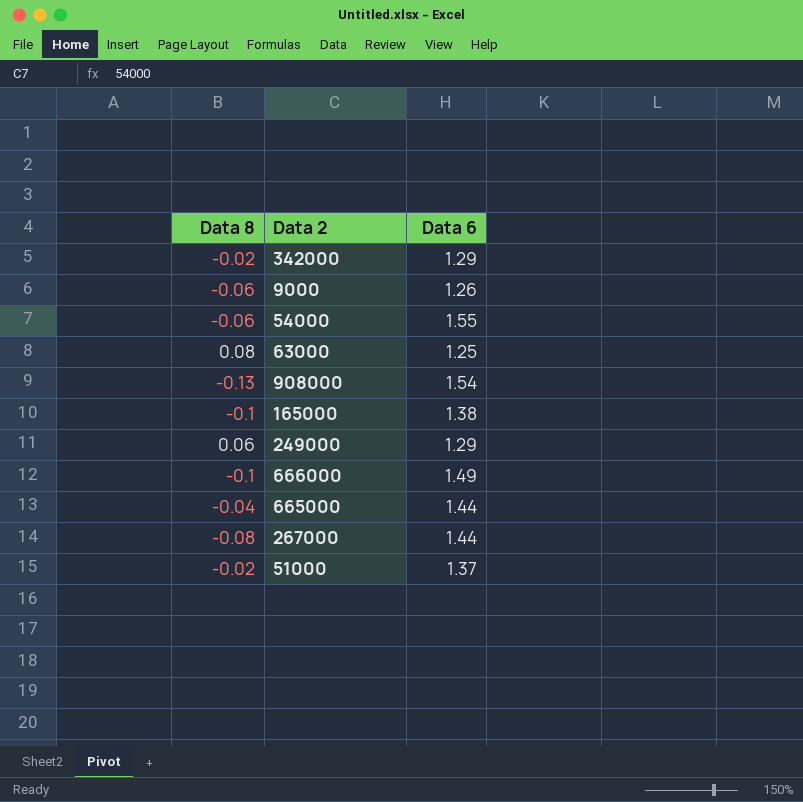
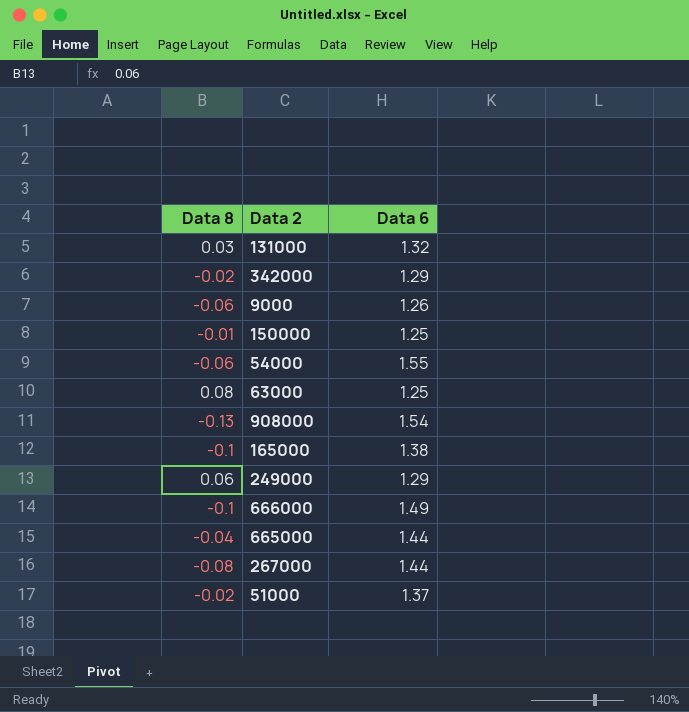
row 131000: none -> 0.03 | 1.32
row 150000: none -> -0.01 | 1.25

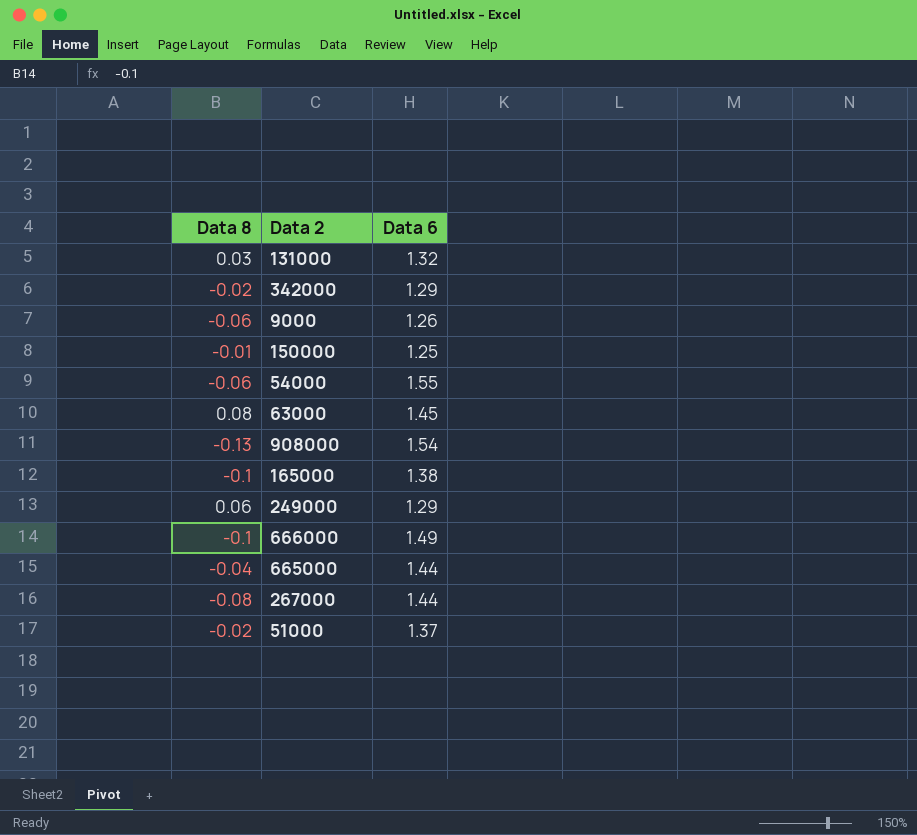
63000 | Data 6: 1.25 -> 1.45

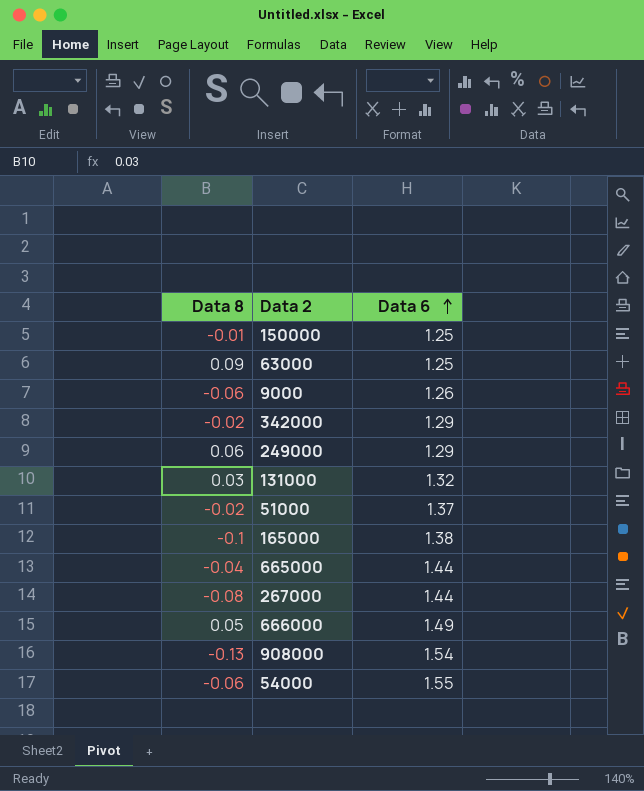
row order: none -> Data 6 ascending
63000 | Data 8: 0.08 -> 0.09
63000 | Data 6: 1.45 -> 1.25
666000 | Data 8: -0.1 -> 0.05

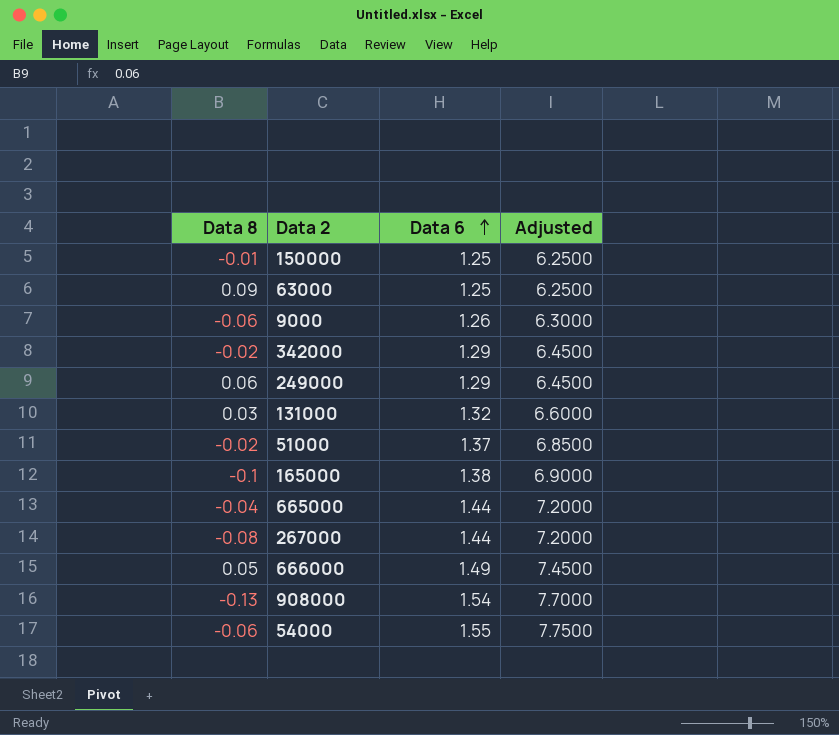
column Adjusted | formula: none -> [Data 6] * 5

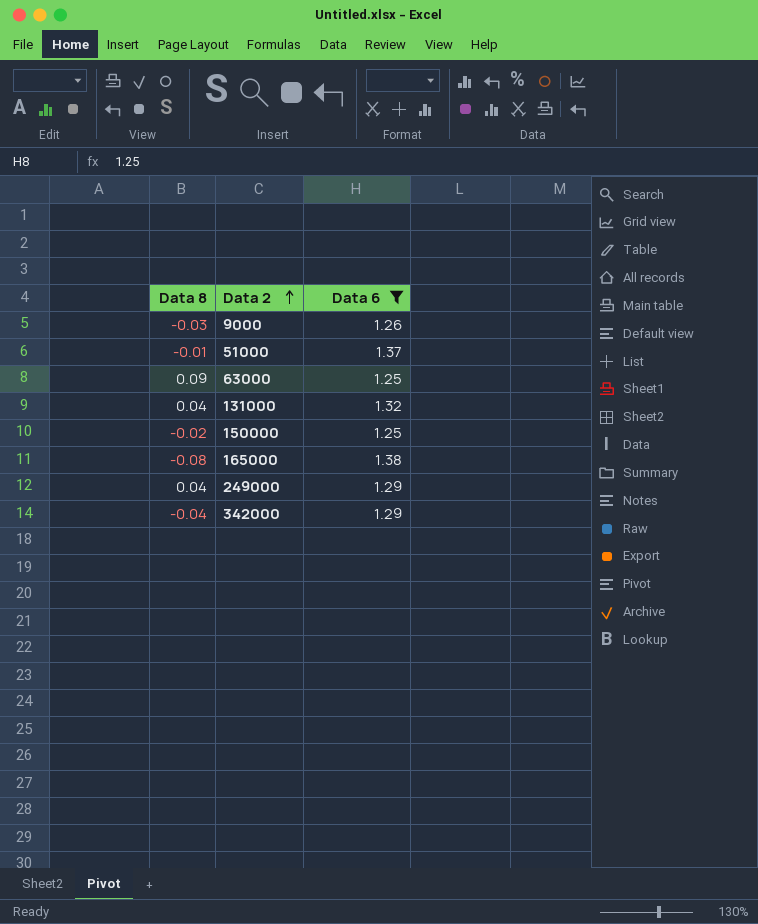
filter: none -> Data 6 <= 1.38
row order: Data 6 ascending -> Data 2 ascending
column Adjusted | formula: [Data 6] * 5 -> none
9000 | Data 8: -0.06 -> -0.03
51000 | Data 8: -0.02 -> -0.01
131000 | Data 8: 0.03 -> 0.04
150000 | Data 8: -0.01 -> -0.02
165000 | Data 8: -0.1 -> -0.08
249000 | Data 8: 0.06 -> 0.04
342000 | Data 8: -0.02 -> -0.04

